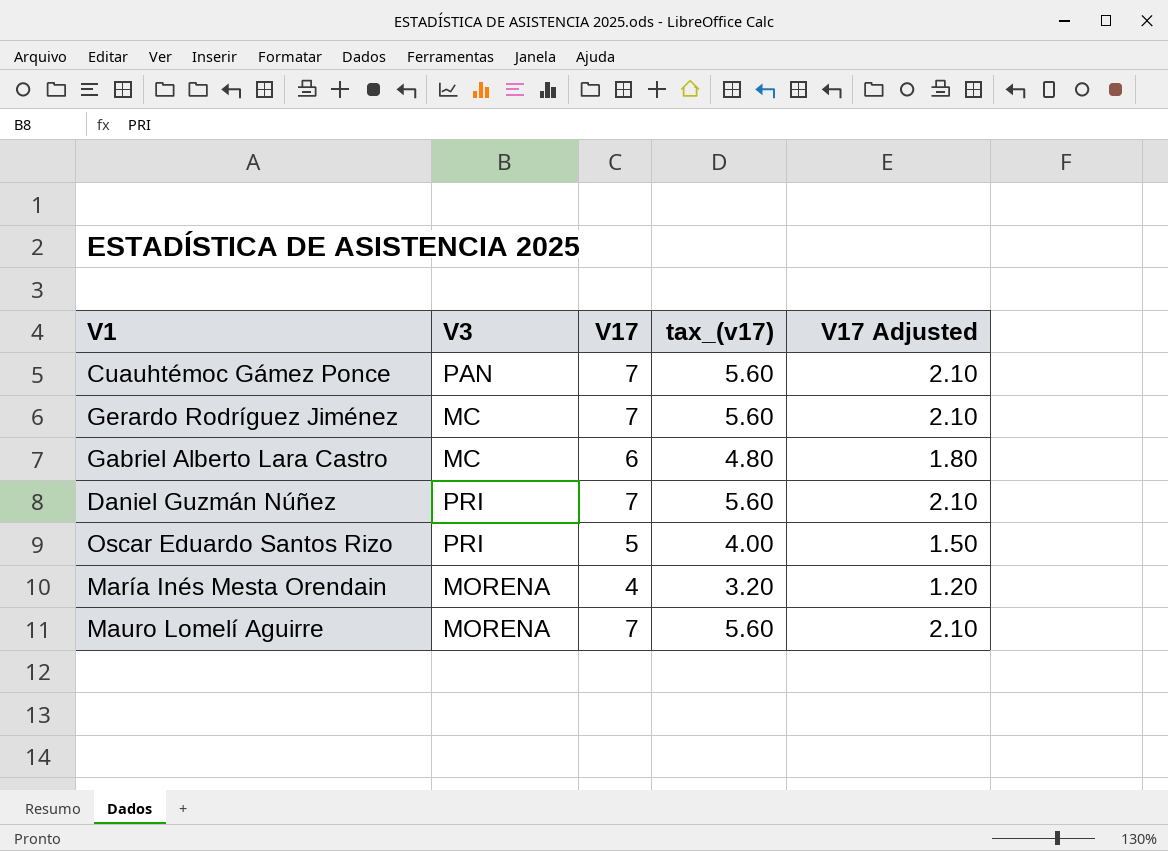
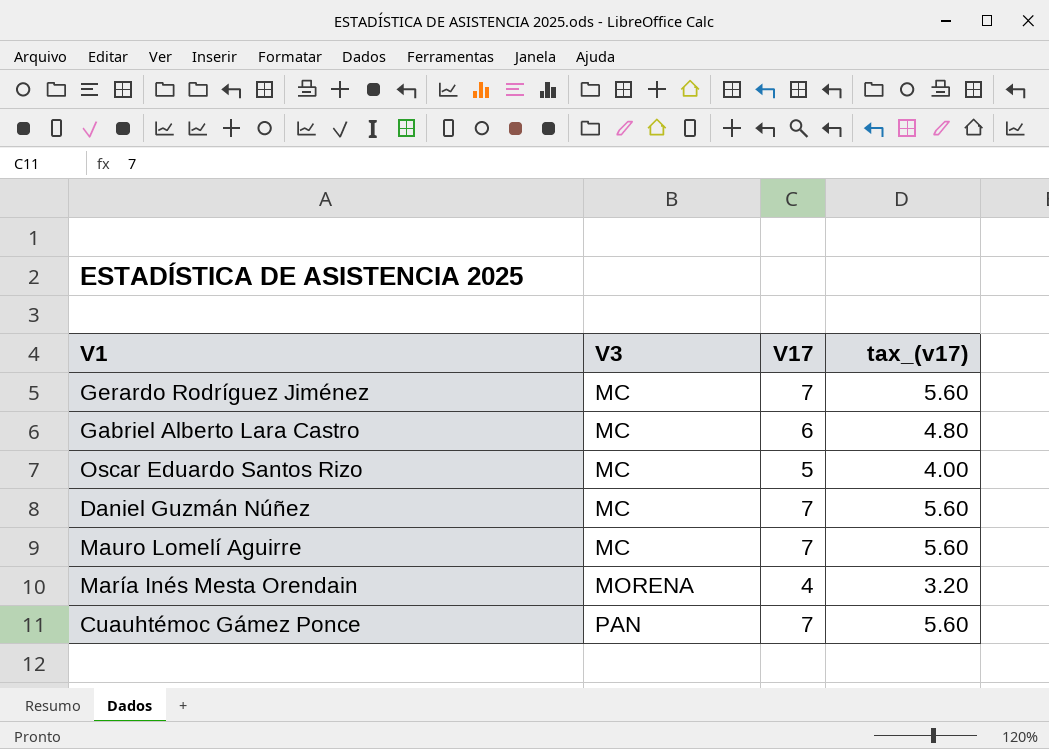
row order: none -> V3 ascending
column V17 Adjusted | formula: [V17] * 0.3 -> none
Oscar Eduardo Santos Rizo | V3: PRI -> MC
Daniel Guzmán Núñez | V3: PRI -> MC
Mauro Lomelí Aguirre | V3: MORENA -> MC

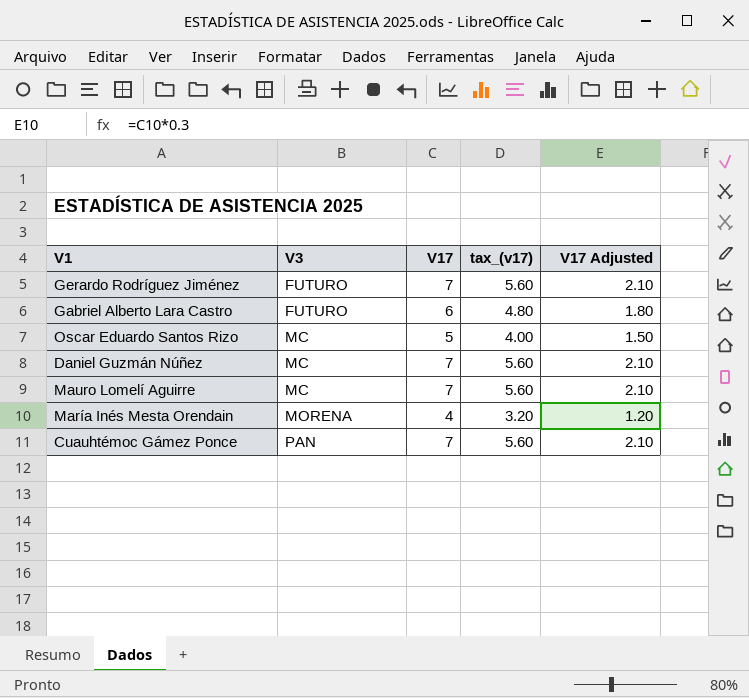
column V17 Adjusted | formula: none -> [V17] * 0.3
Gerardo Rodríguez Jiménez | V3: MC -> FUTURO
Gabriel Alberto Lara Castro | V3: MC -> FUTURO

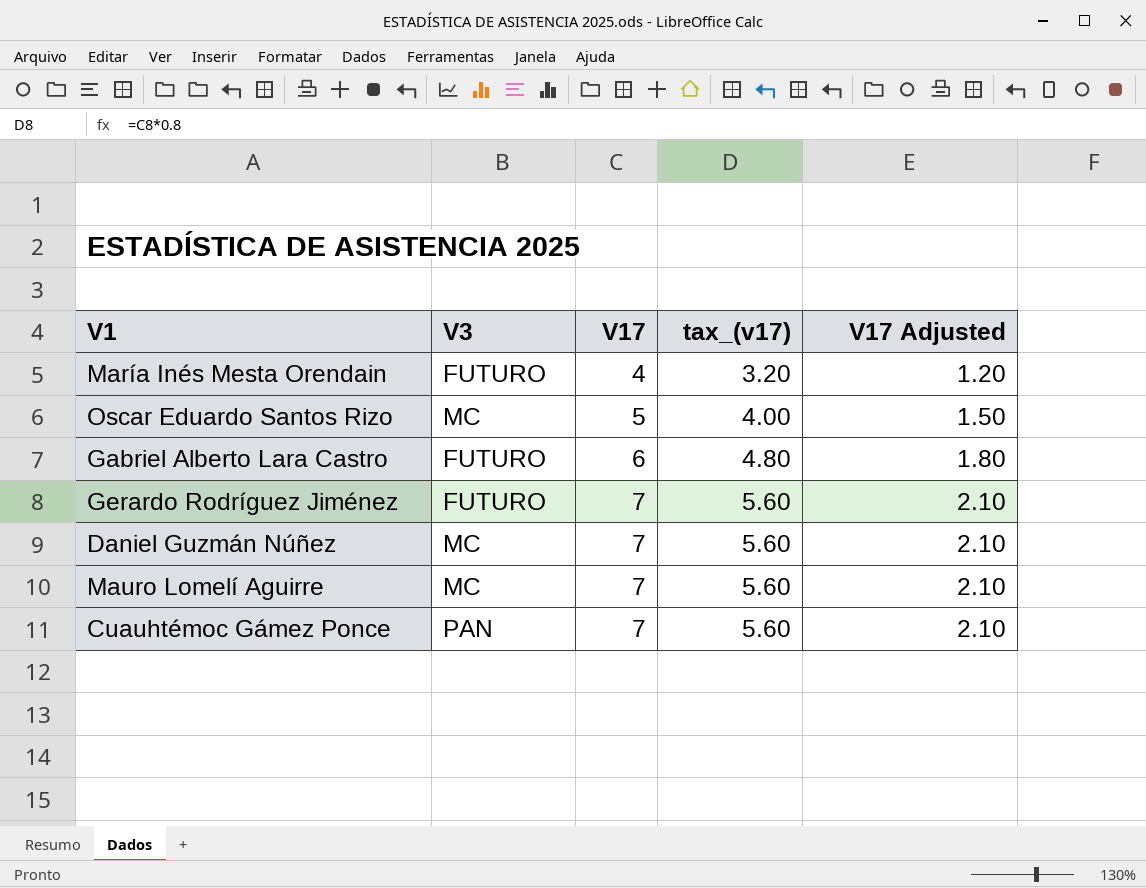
row order: V3 ascending -> V17 ascending
María Inés Mesta Orendain | V3: MORENA -> FUTURO

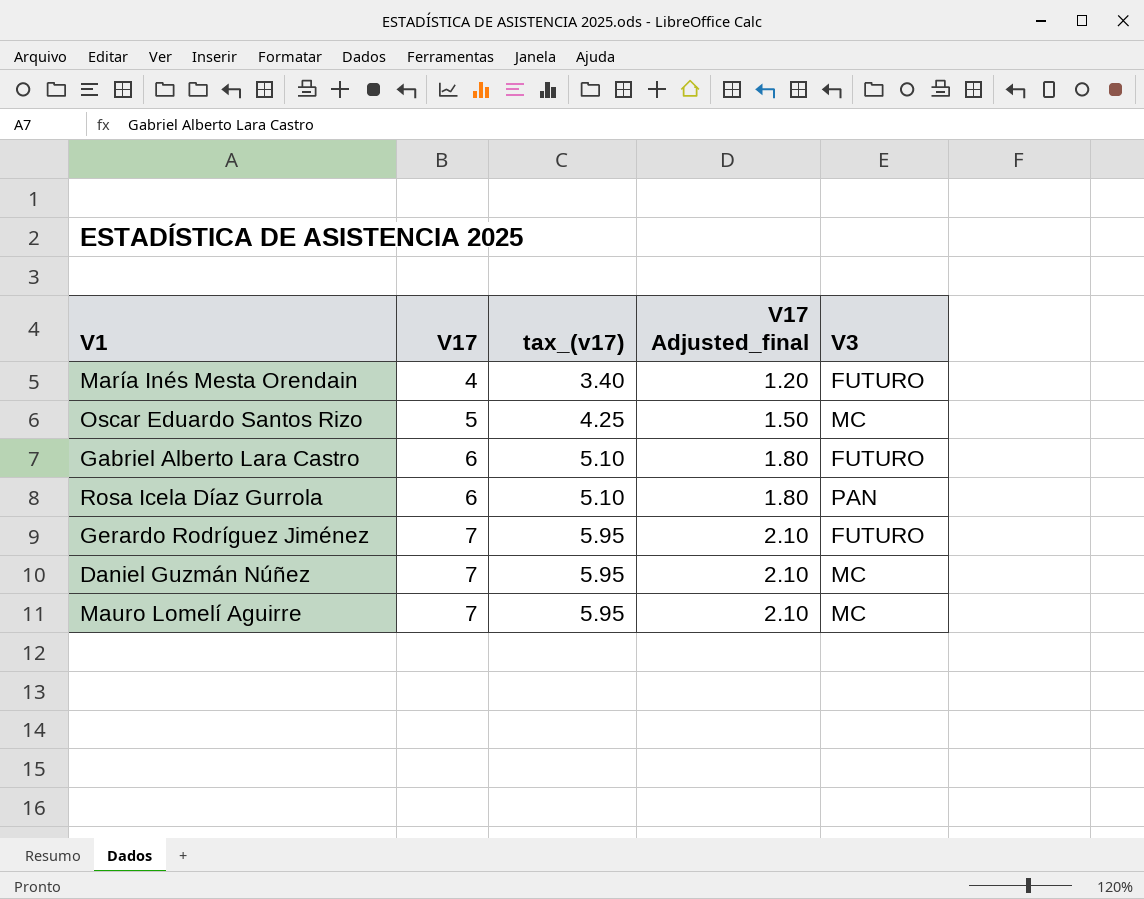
column tax_(v17) | formula: [V17] * 0.8 -> [V17] * 0.85
column name: V17 Adjusted -> V17 Adjusted_final
column V3 | position: 2 -> 5
row Cuauhtémoc Gámez Ponce: PAN | 7 | 5.60 | 2.10 -> none
row Rosa Icela Díaz Gurrola: none -> 6 | 5.10 | 1.80 | PAN

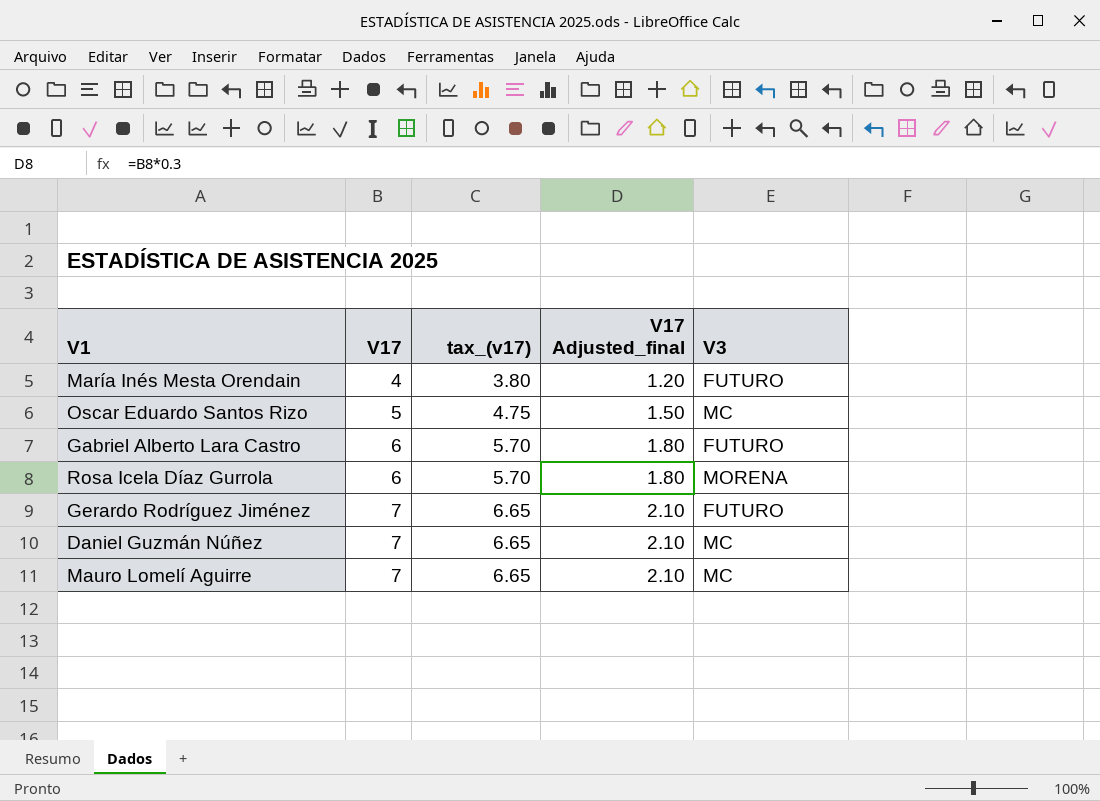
column tax_(v17) | formula: [V17] * 0.85 -> [V17] * 0.95
Rosa Icela Díaz Gurrola | V3: PAN -> MORENA

